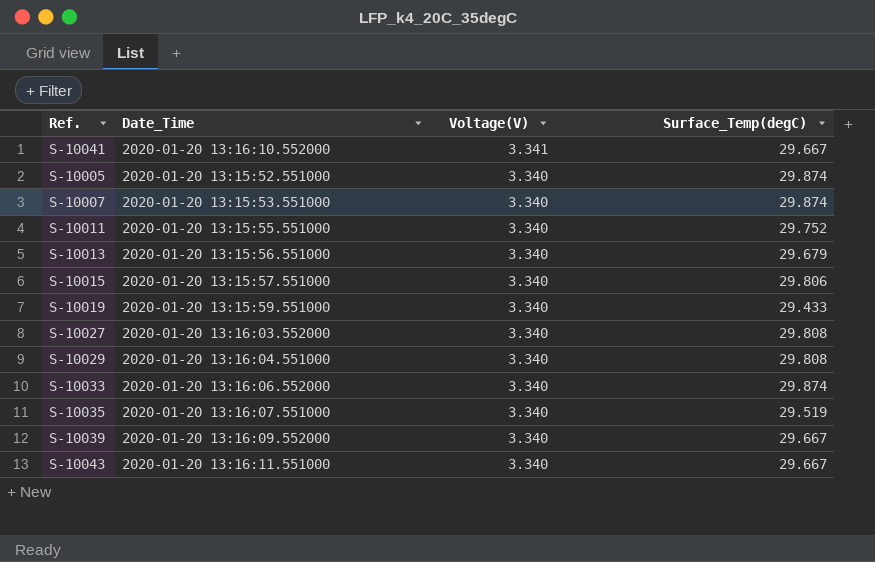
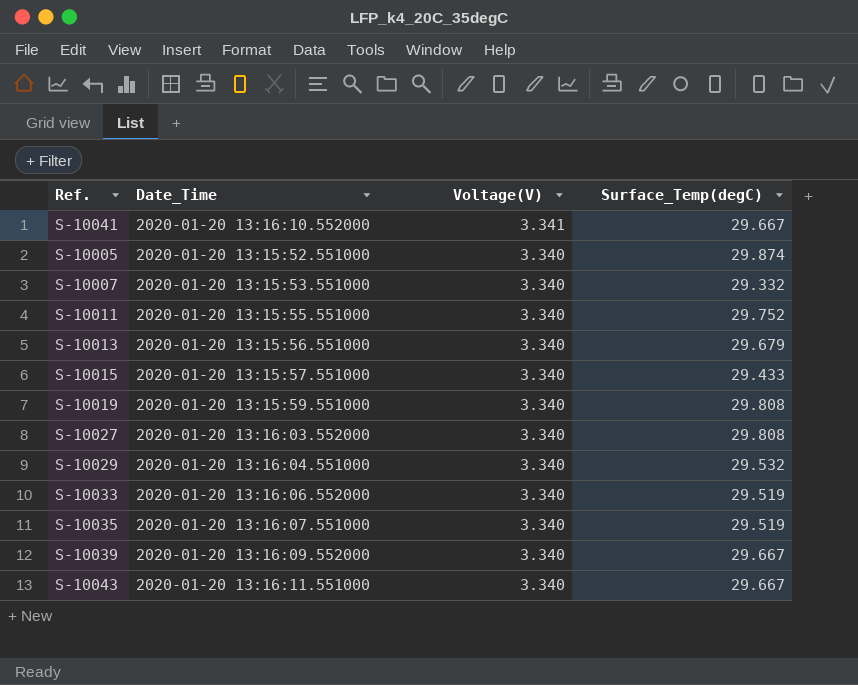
S-10007 | Surface_Temp(degC): 29.874 -> 29.332
S-10015 | Surface_Temp(degC): 29.806 -> 29.433
S-10019 | Surface_Temp(degC): 29.433 -> 29.808
S-10029 | Surface_Temp(degC): 29.808 -> 29.532
S-10033 | Surface_Temp(degC): 29.874 -> 29.519

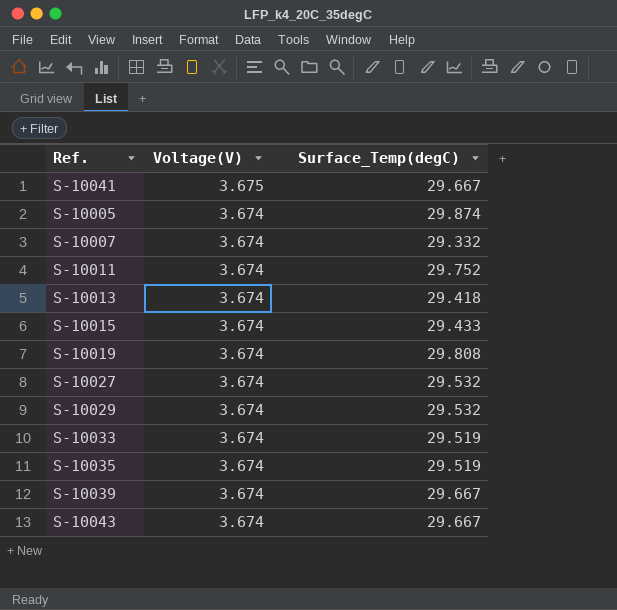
column Date_Time | position: 2 -> none
S-10041 | Voltage(V): 3.341 -> 3.675
S-10005 | Voltage(V): 3.340 -> 3.674
S-10007 | Voltage(V): 3.340 -> 3.674
S-10011 | Voltage(V): 3.340 -> 3.674
S-10013 | Voltage(V): 3.340 -> 3.674
S-10013 | Surface_Temp(degC): 29.679 -> 29.418
S-10015 | Voltage(V): 3.340 -> 3.674
S-10019 | Voltage(V): 3.340 -> 3.674
S-10027 | Voltage(V): 3.340 -> 3.674
S-10027 | Surface_Temp(degC): 29.808 -> 29.532
S-10029 | Voltage(V): 3.340 -> 3.674
S-10033 | Voltage(V): 3.340 -> 3.674
S-10035 | Voltage(V): 3.340 -> 3.674
S-10039 | Voltage(V): 3.340 -> 3.674
S-10043 | Voltage(V): 3.340 -> 3.674

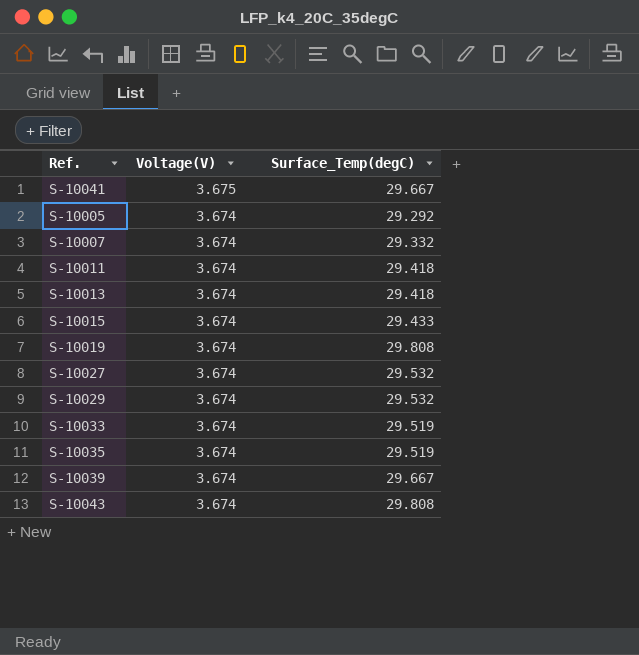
S-10005 | Surface_Temp(degC): 29.874 -> 29.292
S-10011 | Surface_Temp(degC): 29.752 -> 29.418
S-10043 | Surface_Temp(degC): 29.667 -> 29.808

